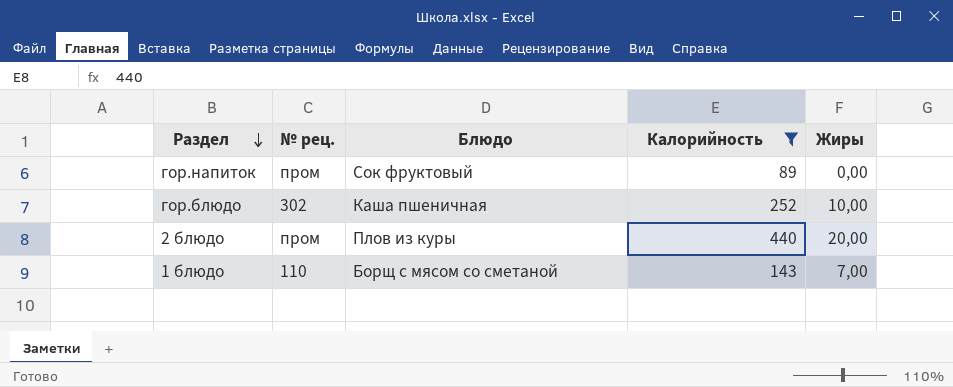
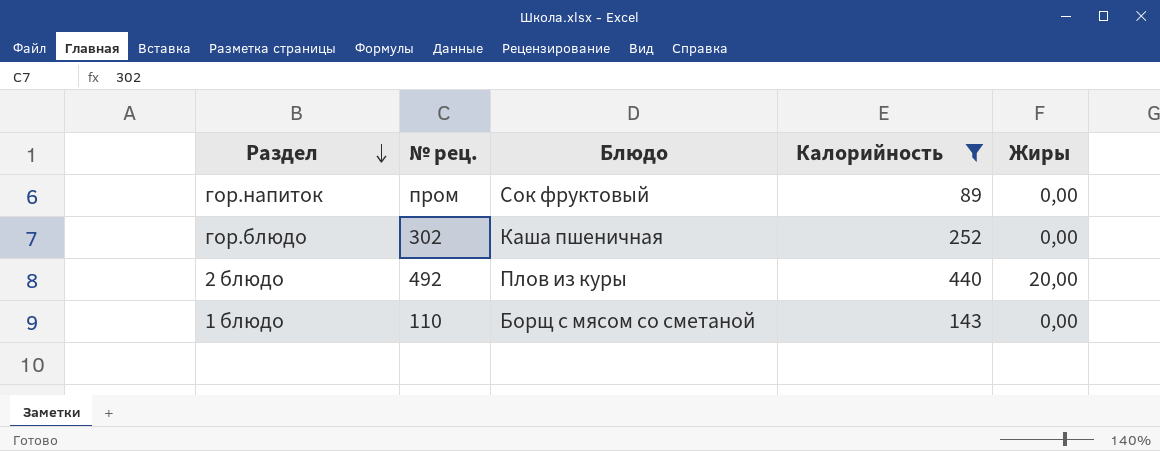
гор.блюдо | Жиры: 10,00 -> 0,00
2 блюдо | № рец.: пром -> 492
1 блюдо | Жиры: 7,00 -> 0,00

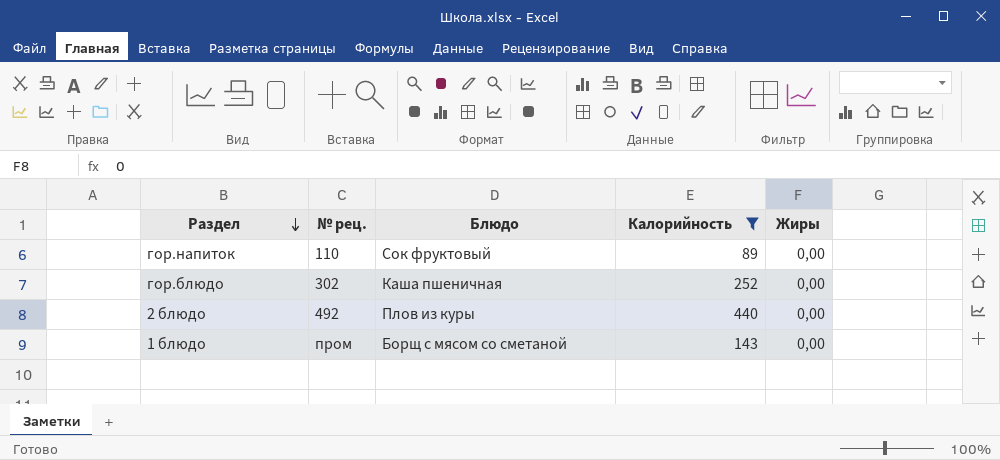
гор.напиток | № рец.: пром -> 110
2 блюдо | Жиры: 20,00 -> 0,00
1 блюдо | № рец.: 110 -> пром

